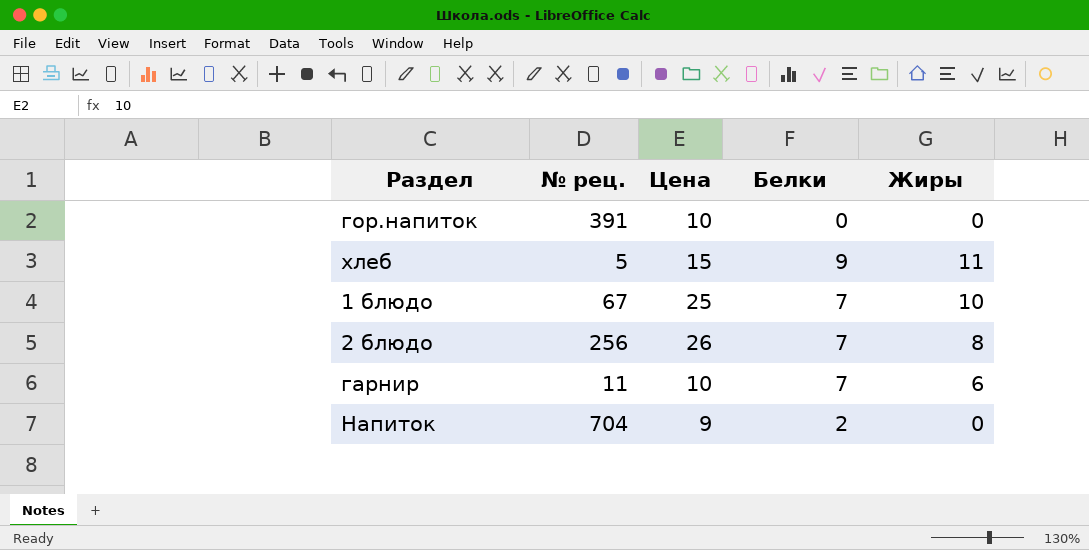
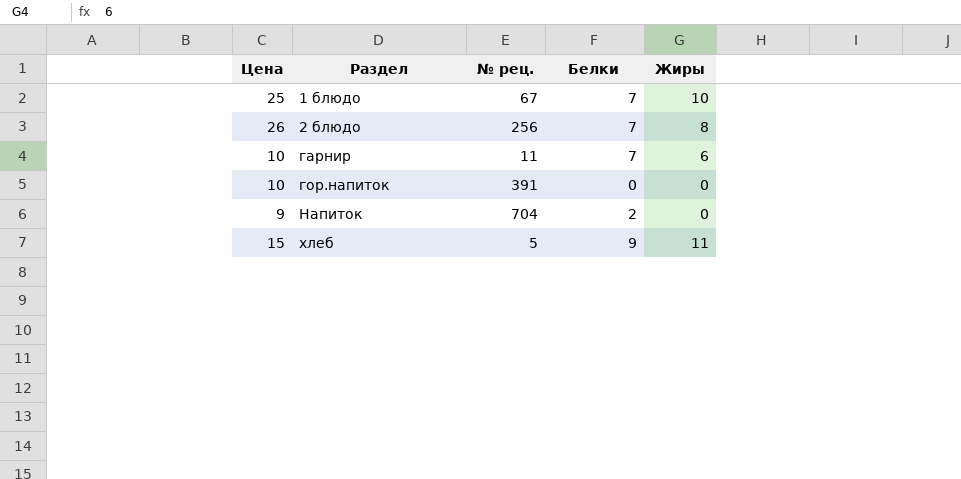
row order: none -> Раздел ascending
column Цена | position: 3 -> 1

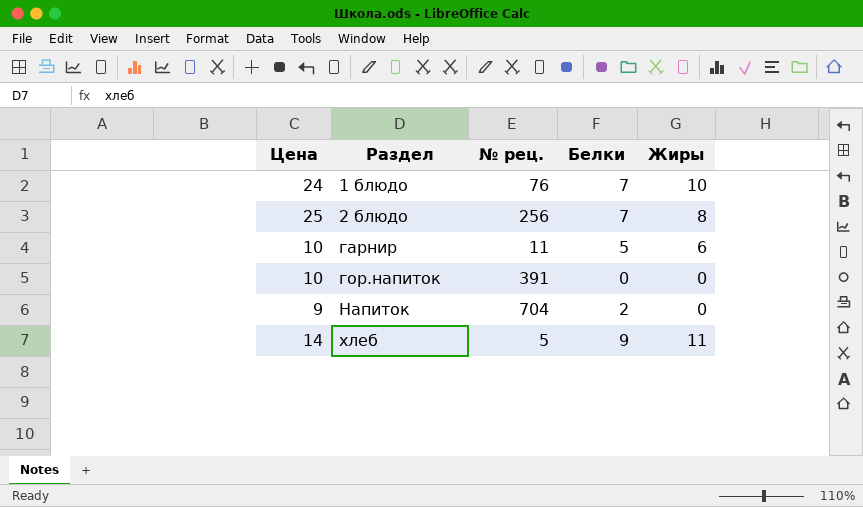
1 блюдо | Цена: 25 -> 24
1 блюдо | № рец.: 67 -> 76
2 блюдо | Цена: 26 -> 25
гарнир | Белки: 7 -> 5
хлеб | Цена: 15 -> 14

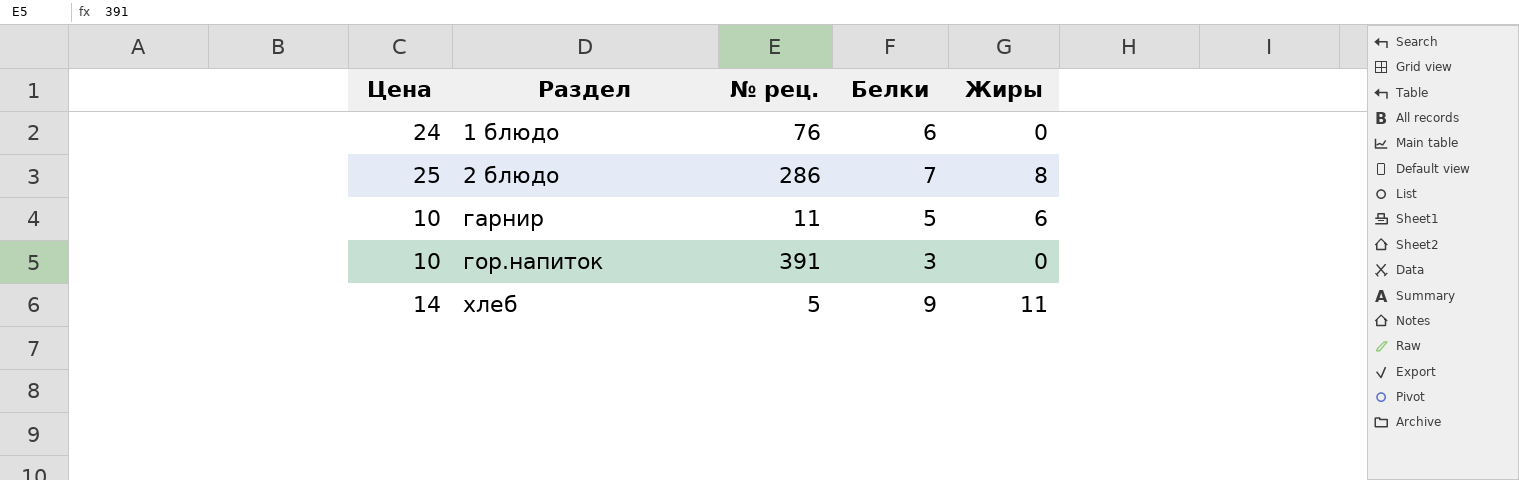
row Напиток: 9 | 704 | 2 | 0 -> none
1 блюдо | Белки: 7 -> 6
1 блюдо | Жиры: 10 -> 0
2 блюдо | № рец.: 256 -> 286
гор.напиток | Белки: 0 -> 3

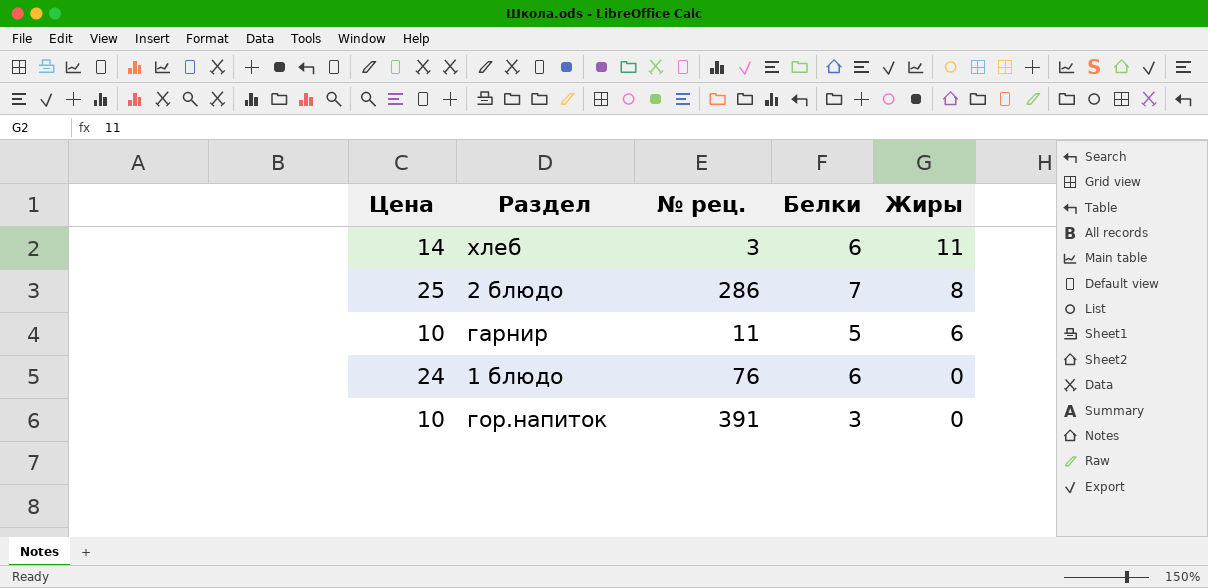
row order: Раздел ascending -> Жиры descending
хлеб | № рец.: 5 -> 3
хлеб | Белки: 9 -> 6

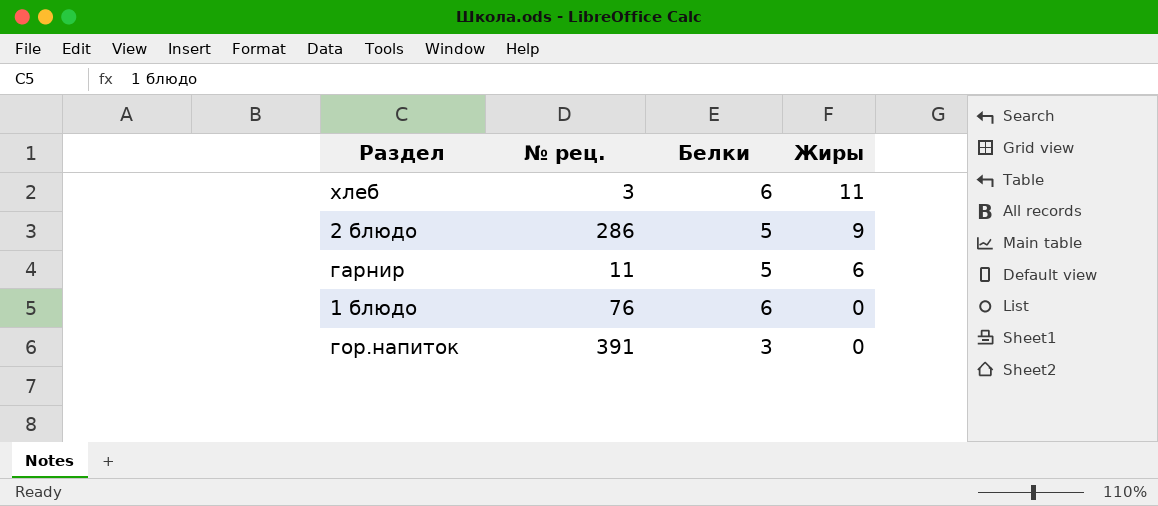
column Цена | position: 1 -> none
2 блюдо | Белки: 7 -> 5
2 блюдо | Жиры: 8 -> 9

